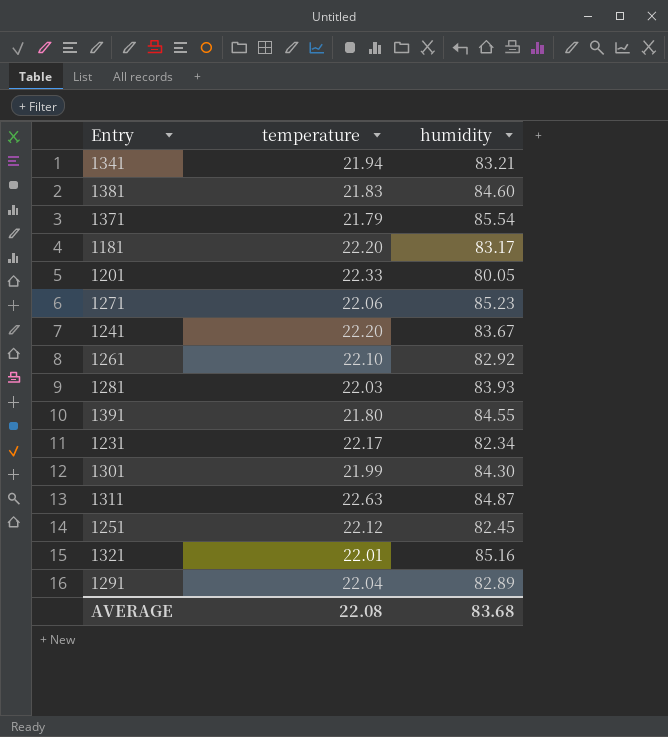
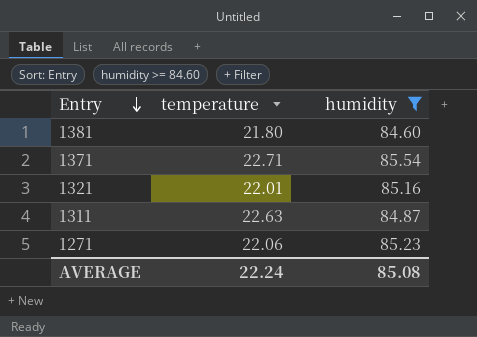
filter: none -> humidity >= 84.60
row order: none -> Entry descending
1381 | temperature: 21.83 -> 21.80
1371 | temperature: 21.79 -> 22.71
AVERAGE | temperature: 22.08 -> 22.24
AVERAGE | humidity: 83.68 -> 85.08

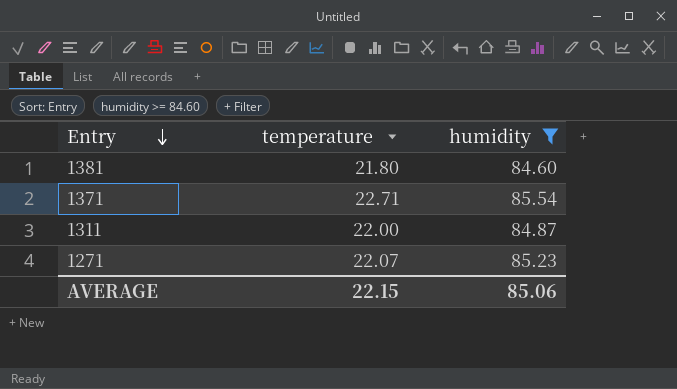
row 1321: 22.01 | 85.16 -> none
1311 | temperature: 22.63 -> 22.00
1271 | temperature: 22.06 -> 22.07
AVERAGE | temperature: 22.24 -> 22.15
AVERAGE | humidity: 85.08 -> 85.06

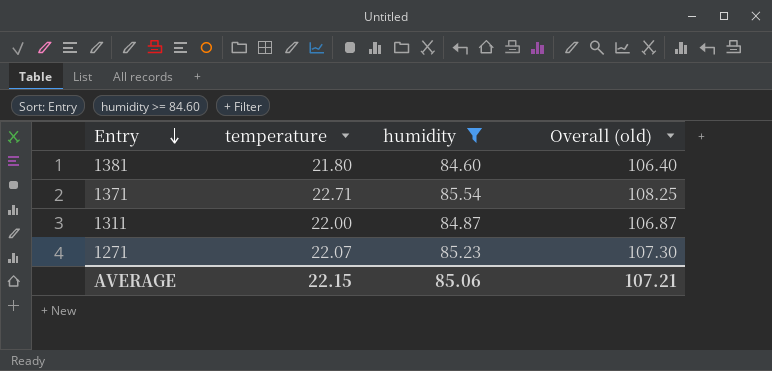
column Overall (old) | formula: none -> [temperature] + [humidity]

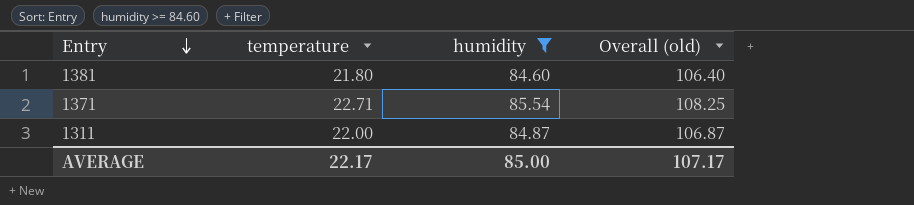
row 1271: 22.07 | 85.23 | 107.30 -> none
AVERAGE | temperature: 22.15 -> 22.17
AVERAGE | humidity: 85.06 -> 85.00
AVERAGE | Overall (old): 107.21 -> 107.17

